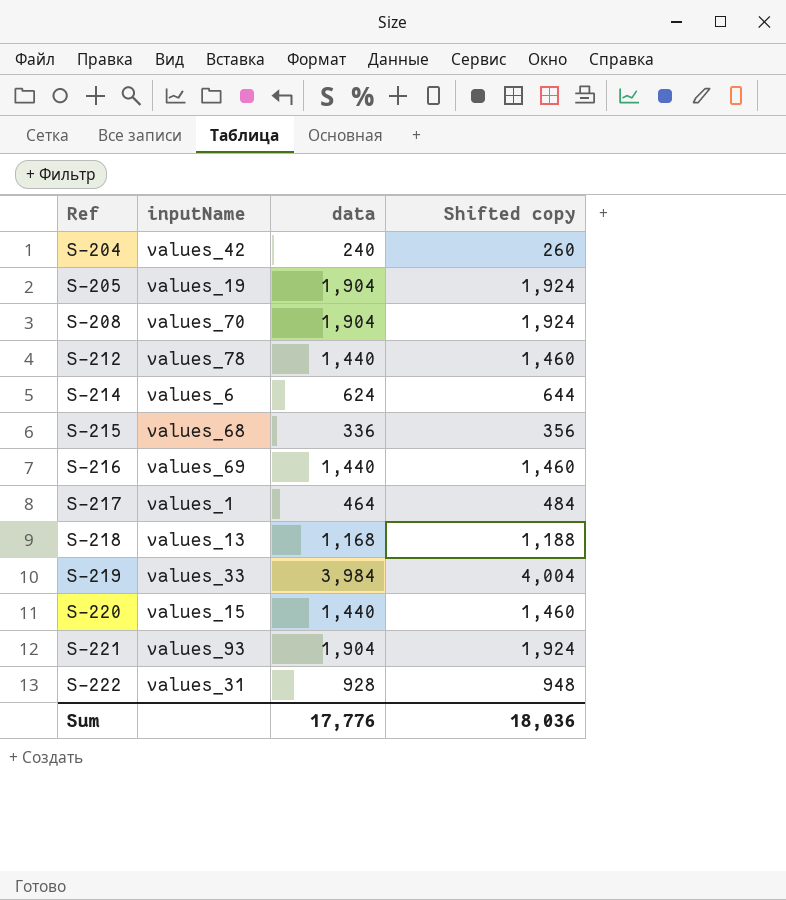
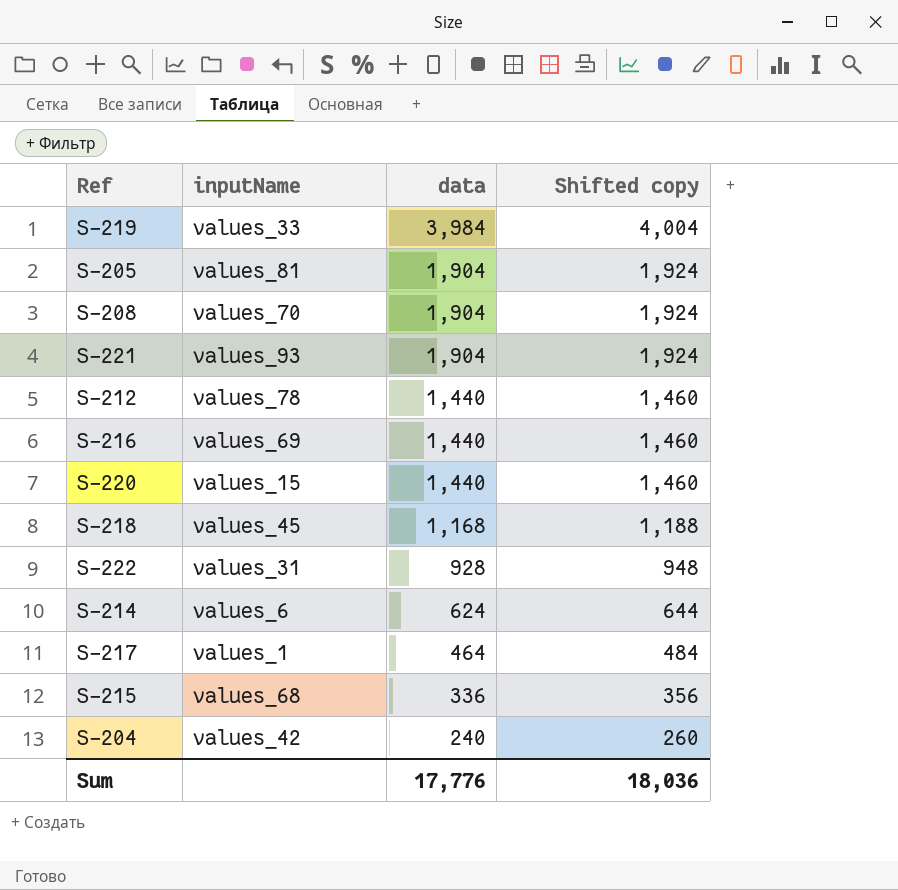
row order: Ref ascending -> data descending
S-205 | inputName: values_19 -> values_81
S-218 | inputName: values_13 -> values_45

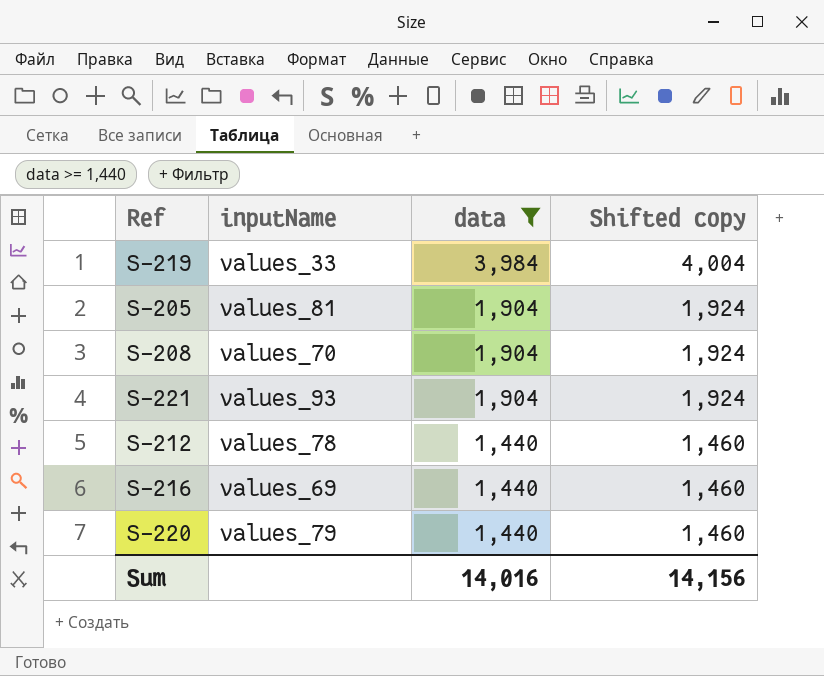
filter: none -> data >= 1,440
S-220 | inputName: values_15 -> values_79
Sum | data: 17,776 -> 14,016
Sum | Shifted copy: 18,036 -> 14,156

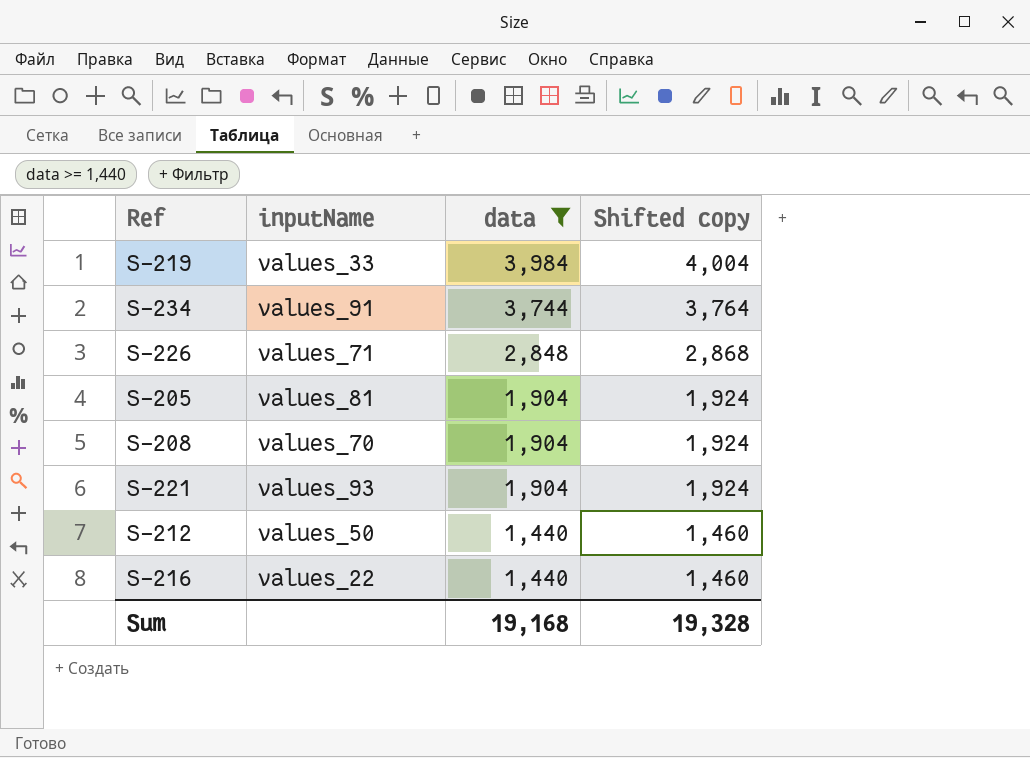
row S-220: values_79 | 1,440 | 1,460 -> none
row S-234: none -> values_91 | 3,744 | 3,764
row S-226: none -> values_71 | 2,848 | 2,868
S-212 | inputName: values_78 -> values_50
S-216 | inputName: values_69 -> values_22
Sum | data: 14,016 -> 19,168
Sum | Shifted copy: 14,156 -> 19,328

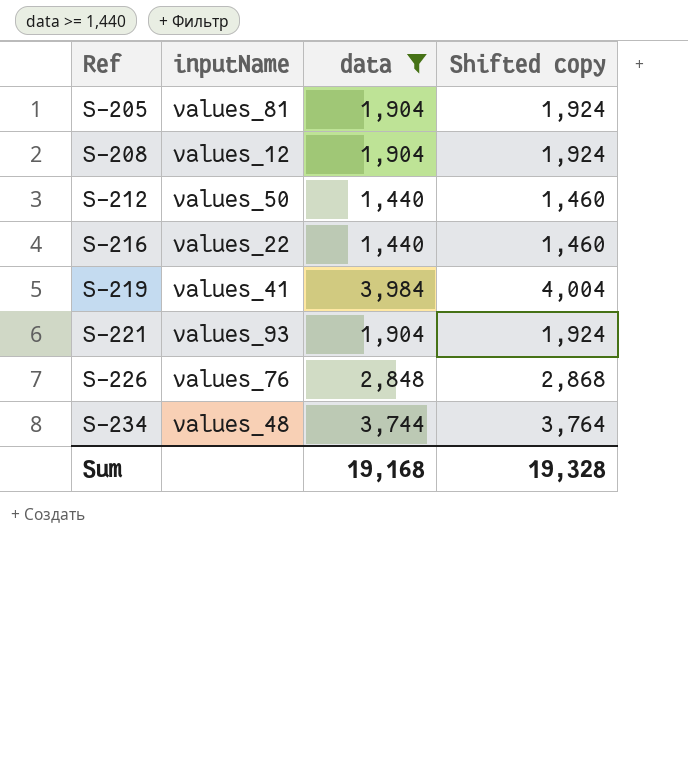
row order: data descending -> Ref ascending
S-208 | inputName: values_70 -> values_12
S-219 | inputName: values_33 -> values_41
S-226 | inputName: values_71 -> values_76
S-234 | inputName: values_91 -> values_48

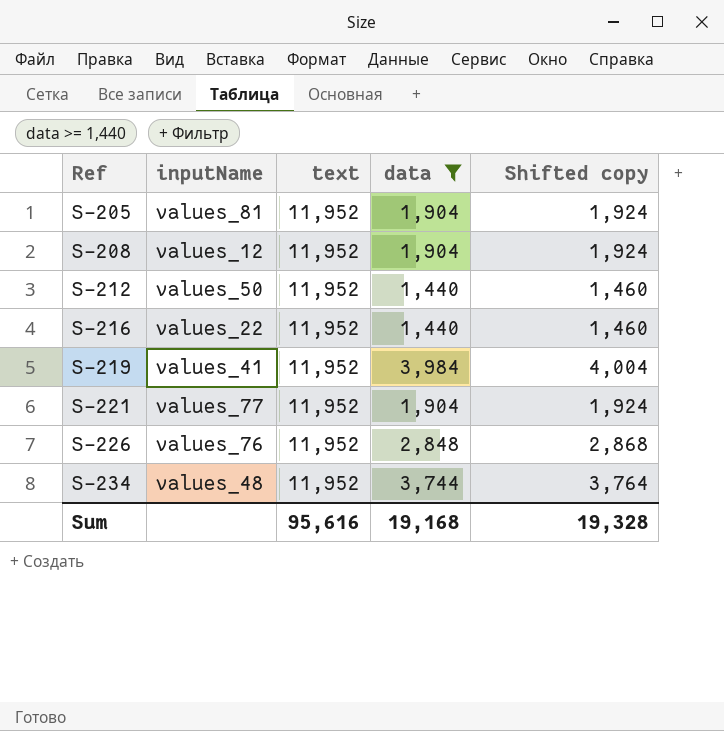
column text | position: none -> 3
S-221 | inputName: values_93 -> values_77

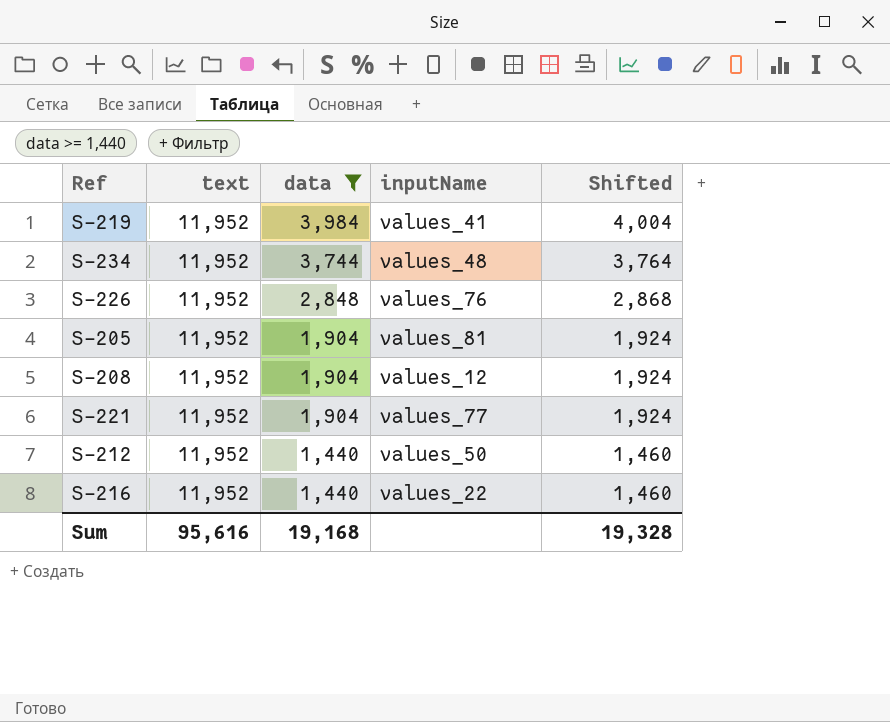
row order: Ref ascending -> data descending
column inputName | position: 2 -> 4
column name: Shifted copy -> Shifted

